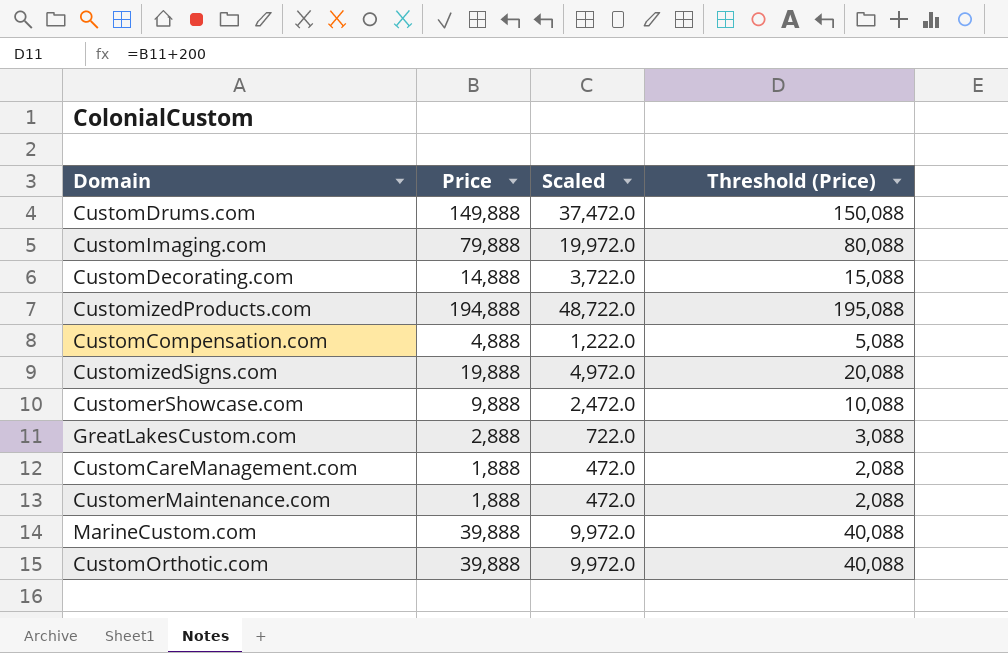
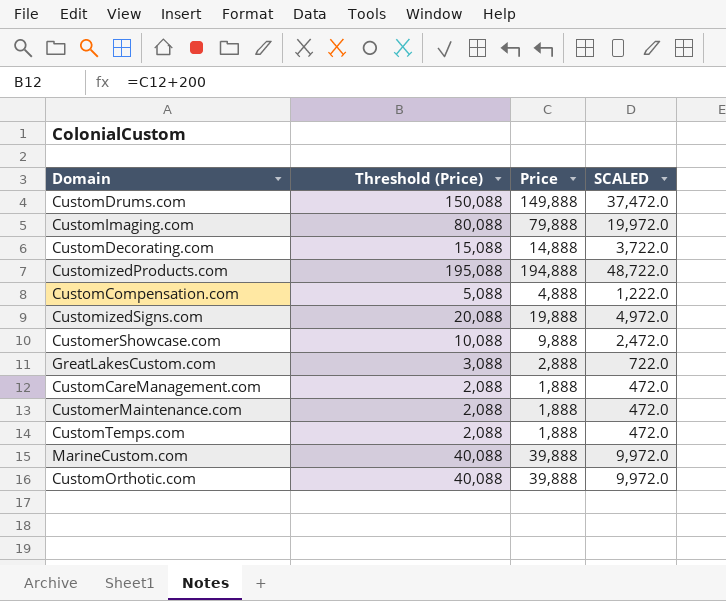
column Threshold (Price) | position: 4 -> 2
column name: Scaled -> SCALED
row CustomTemps.com: none -> 2,088 | 1,888 | 472.0

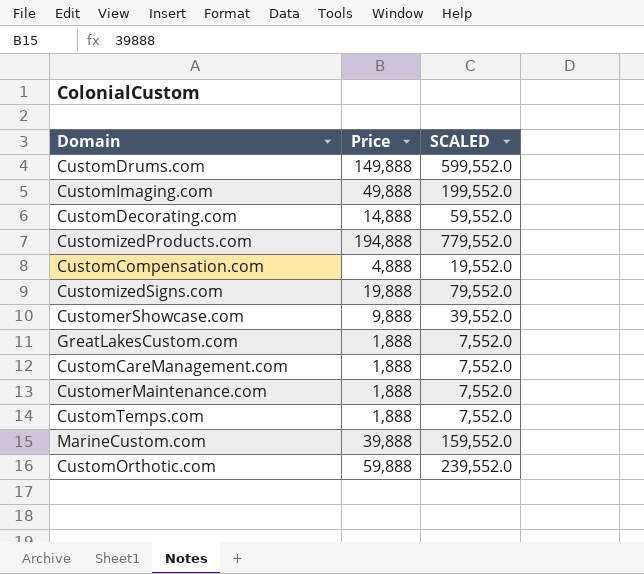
column Threshold (Price) | formula: [Price] + 200 -> none
column SCALED | formula: [Price] * 0.25 -> [Price] * 4
CustomImaging.com | Price: 79,888 -> 49,888
GreatLakesCustom.com | Price: 2,888 -> 1,888
CustomOrthotic.com | Price: 39,888 -> 59,888

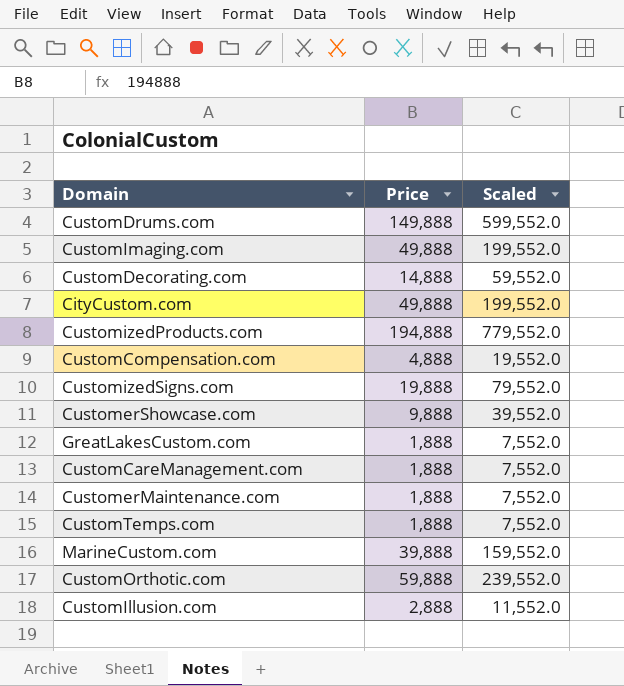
column name: SCALED -> Scaled
row CityCustom.com: none -> 49,888 | 199,552.0
row CustomIllusion.com: none -> 2,888 | 11,552.0

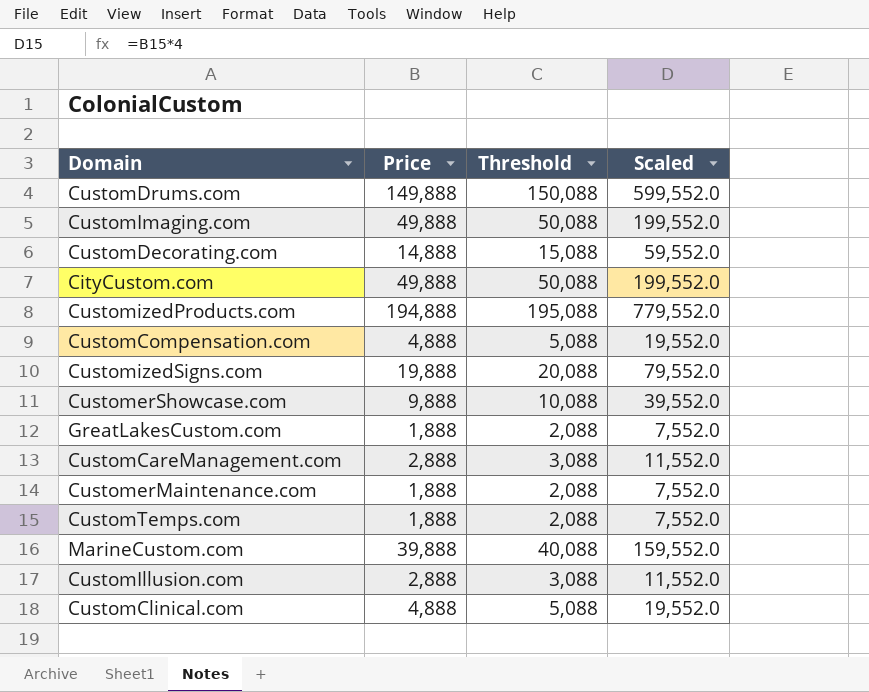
column Threshold | formula: none -> [Price] + 200
row CustomOrthotic.com: 59,888 | 239,552.0 -> none
CustomCareManagement.com | Price: 1,888 -> 2,888
CustomCareManagement.com | Scaled: 7,552.0 -> 11,552.0
row CustomClinical.com: none -> 4,888 | 5,088 | 19,552.0

